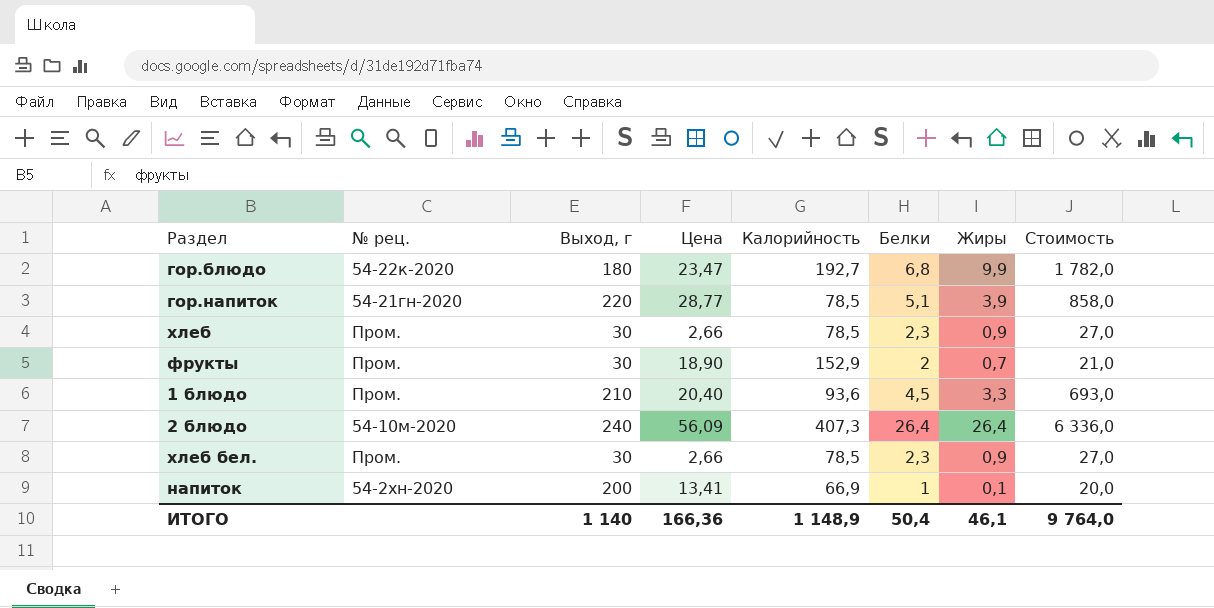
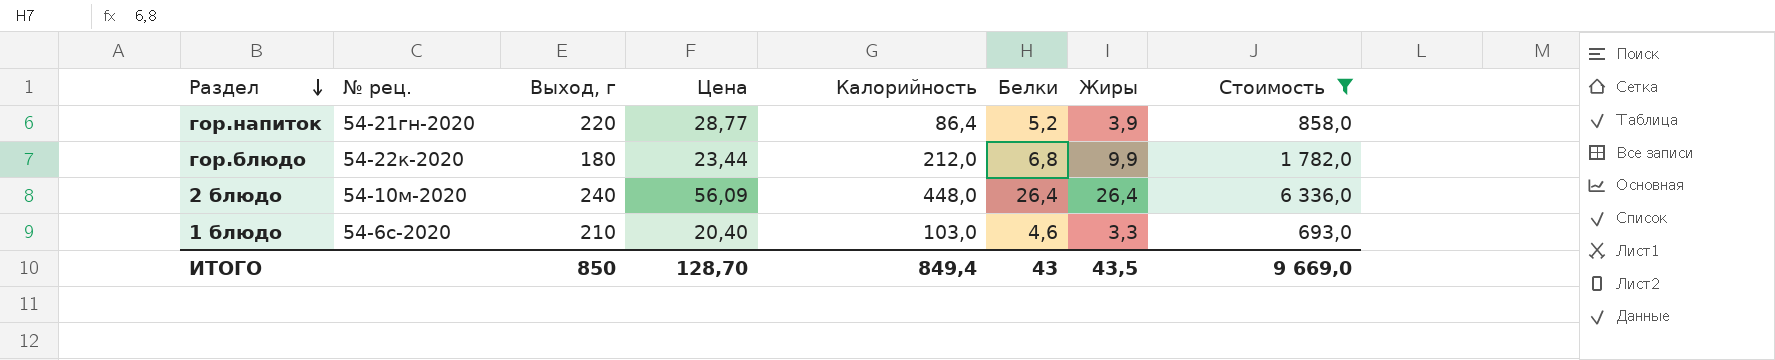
filter: none -> Стоимость >= 693,0
row order: none -> Раздел descending
гор.напиток | Калорийность: 78,5 -> 86,4
гор.напиток | Белки: 5,1 -> 5,2
гор.блюдо | Цена: 23,47 -> 23,44
гор.блюдо | Калорийность: 192,7 -> 212,0
2 блюдо | Калорийность: 407,3 -> 448,0
1 блюдо | № рец.: Пром. -> 54-6с-2020
1 блюдо | Калорийность: 93,6 -> 103,0
1 блюдо | Белки: 4,5 -> 4,6
ИТОГО | Выход, г: 1 140 -> 850
ИТОГО | Цена: 166,36 -> 128,70
ИТОГО | Калорийность: 1 148,9 -> 849,4
ИТОГО | Белки: 50,4 -> 43
ИТОГО | Жиры: 46,1 -> 43,5
ИТОГО | Стоимость: 9 764,0 -> 9 669,0

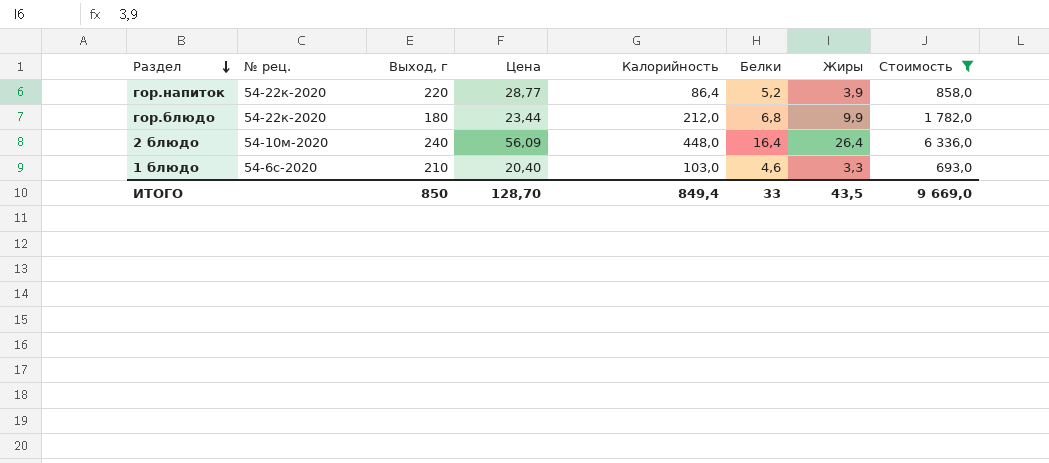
гор.напиток | № рец.: 54-21гн-2020 -> 54-22к-2020
2 блюдо | Белки: 26,4 -> 16,4
ИТОГО | Белки: 43 -> 33

